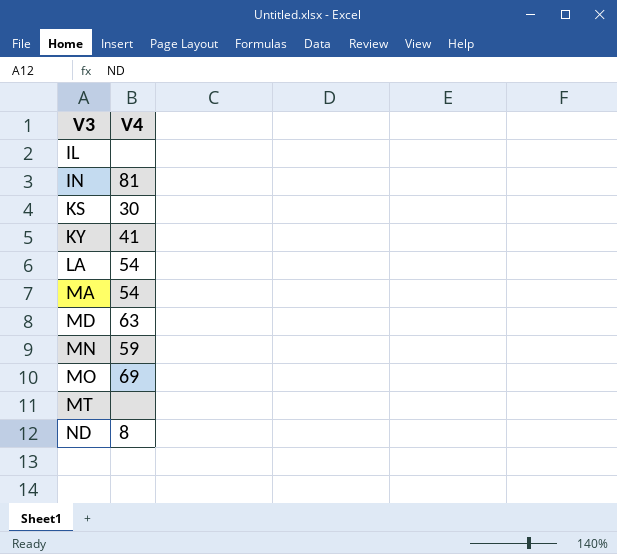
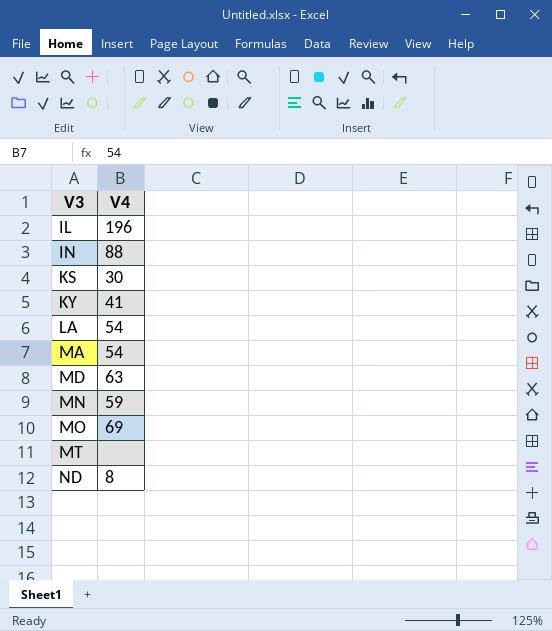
IL | V4: none -> 196
IN | V4: 81 -> 88

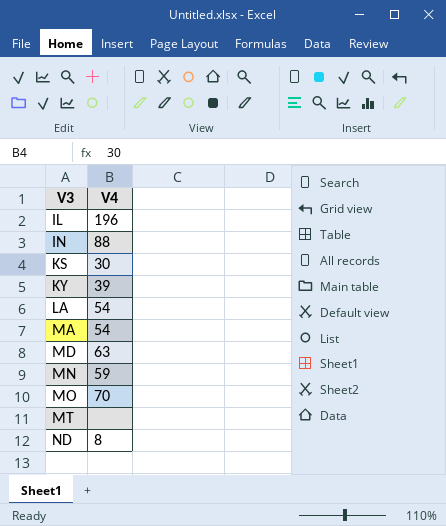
KY | V4: 41 -> 39
MO | V4: 69 -> 70

